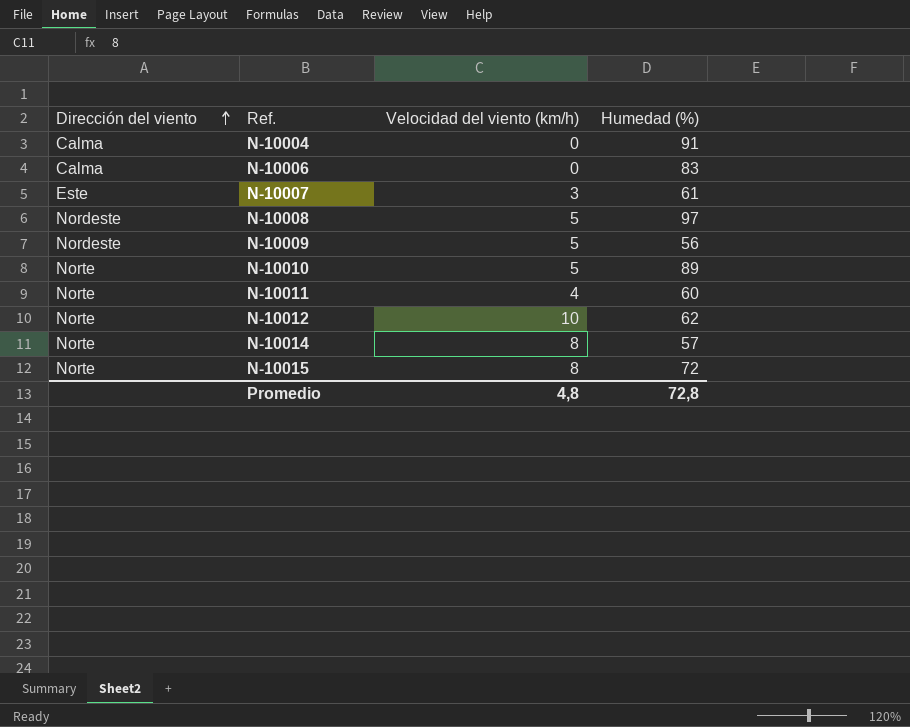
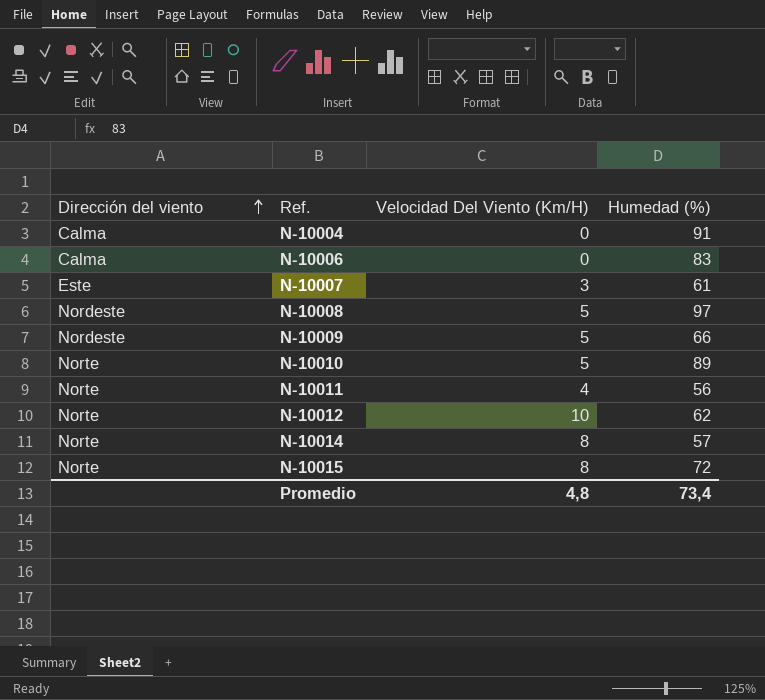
column name: Velocidad del viento (km/h) -> Velocidad Del Viento (Km/H)
N-10009 | Humedad (%): 56 -> 66
N-10011 | Humedad (%): 60 -> 56
Promedio | Humedad (%): 72,8 -> 73,4

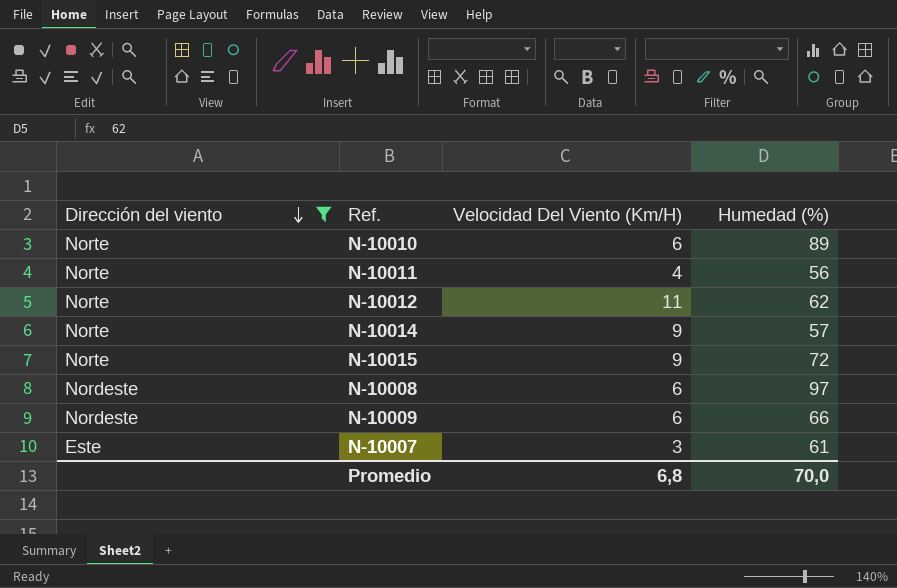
filter: none -> Dirección del viento != Calma
row order: Dirección del viento ascending -> Dirección del viento descending
N-10010 | Velocidad Del Viento (Km/H): 5 -> 6
N-10012 | Velocidad Del Viento (Km/H): 10 -> 11
N-10014 | Velocidad Del Viento (Km/H): 8 -> 9
N-10015 | Velocidad Del Viento (Km/H): 8 -> 9
N-10008 | Velocidad Del Viento (Km/H): 5 -> 6
N-10009 | Velocidad Del Viento (Km/H): 5 -> 6
Promedio | Velocidad Del Viento (Km/H): 4,8 -> 6,8
Promedio | Humedad (%): 73,4 -> 70,0

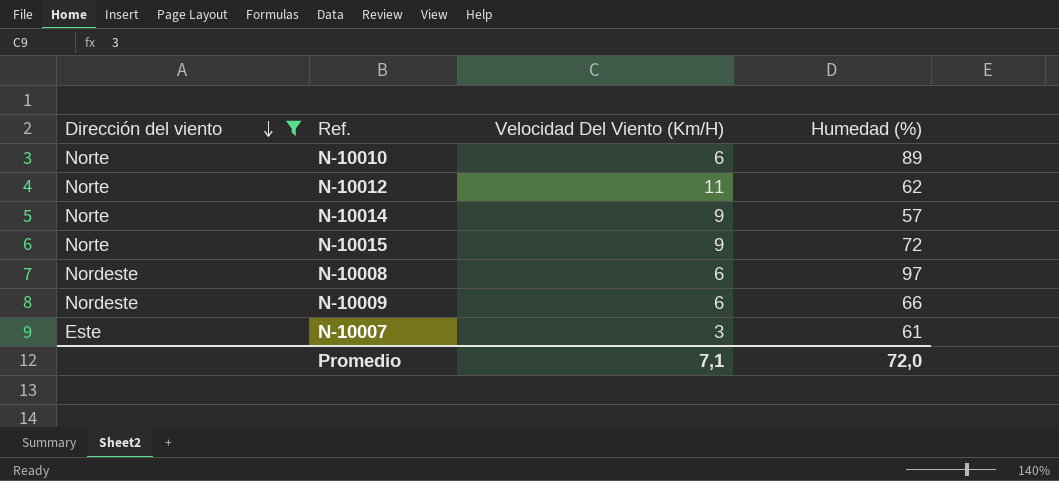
row N-10011: Norte | 4 | 56 -> none
Promedio | Velocidad Del Viento (Km/H): 6,8 -> 7,1
Promedio | Humedad (%): 70,0 -> 72,0

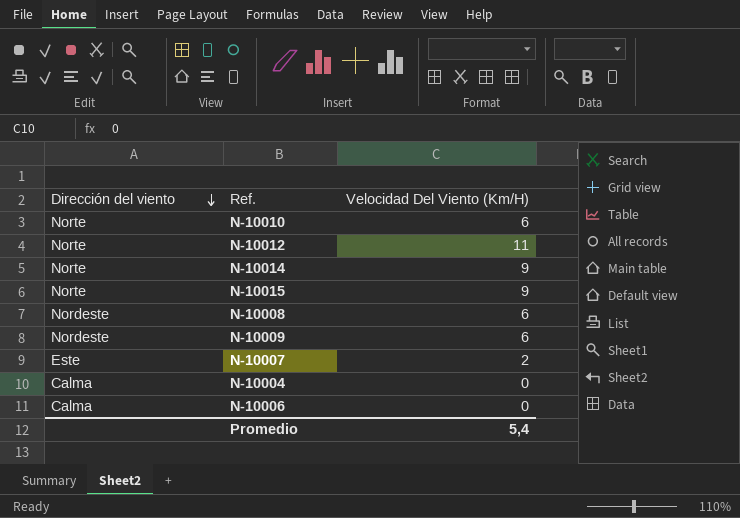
filter: Dirección del viento != Calma -> none
column Humedad (%) | position: 4 -> none
N-10007 | Velocidad Del Viento (Km/H): 3 -> 2
Promedio | Velocidad Del Viento (Km/H): 7,1 -> 5,4

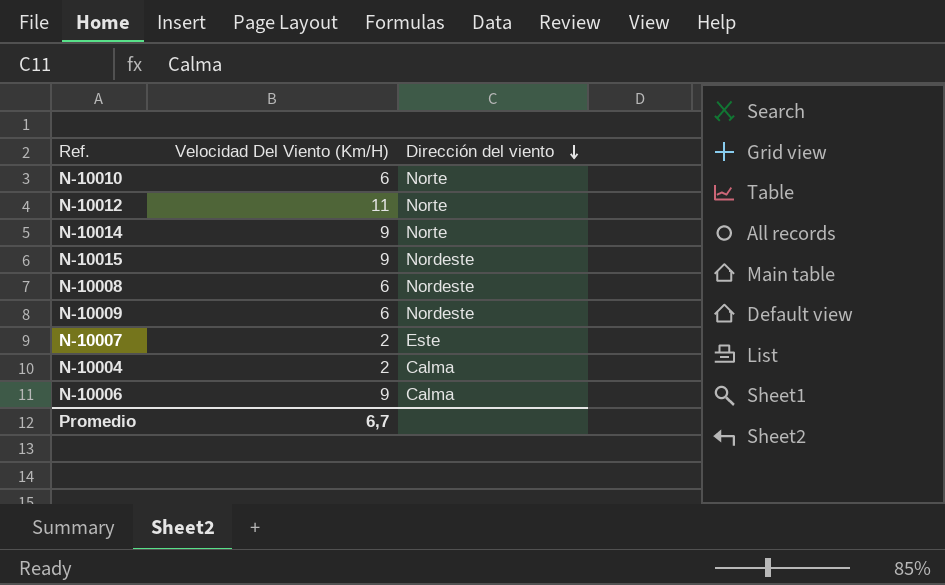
column Dirección del viento | position: 1 -> 3
N-10015 | Dirección del viento: Norte -> Nordeste
N-10004 | Velocidad Del Viento (Km/H): 0 -> 2
N-10006 | Velocidad Del Viento (Km/H): 0 -> 9
Promedio | Velocidad Del Viento (Km/H): 5,4 -> 6,7

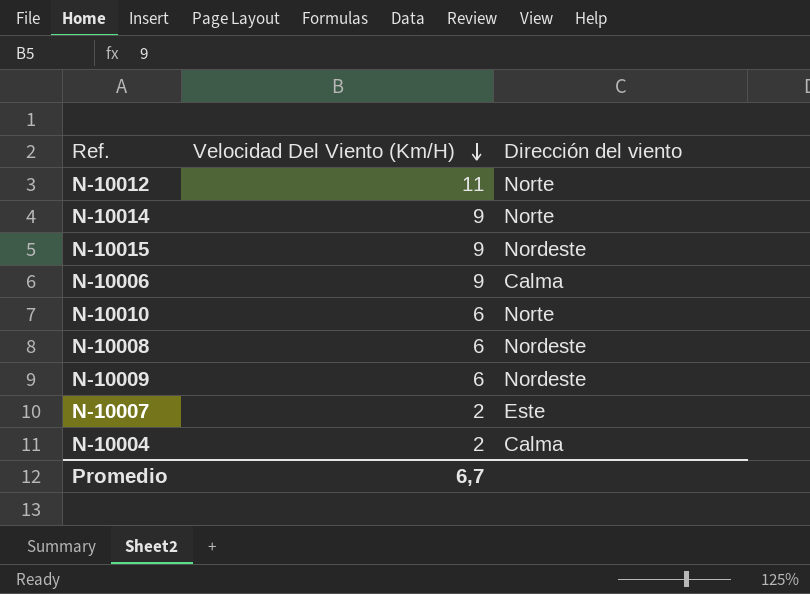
row order: Dirección del viento descending -> Velocidad Del Viento (Km/H) descending

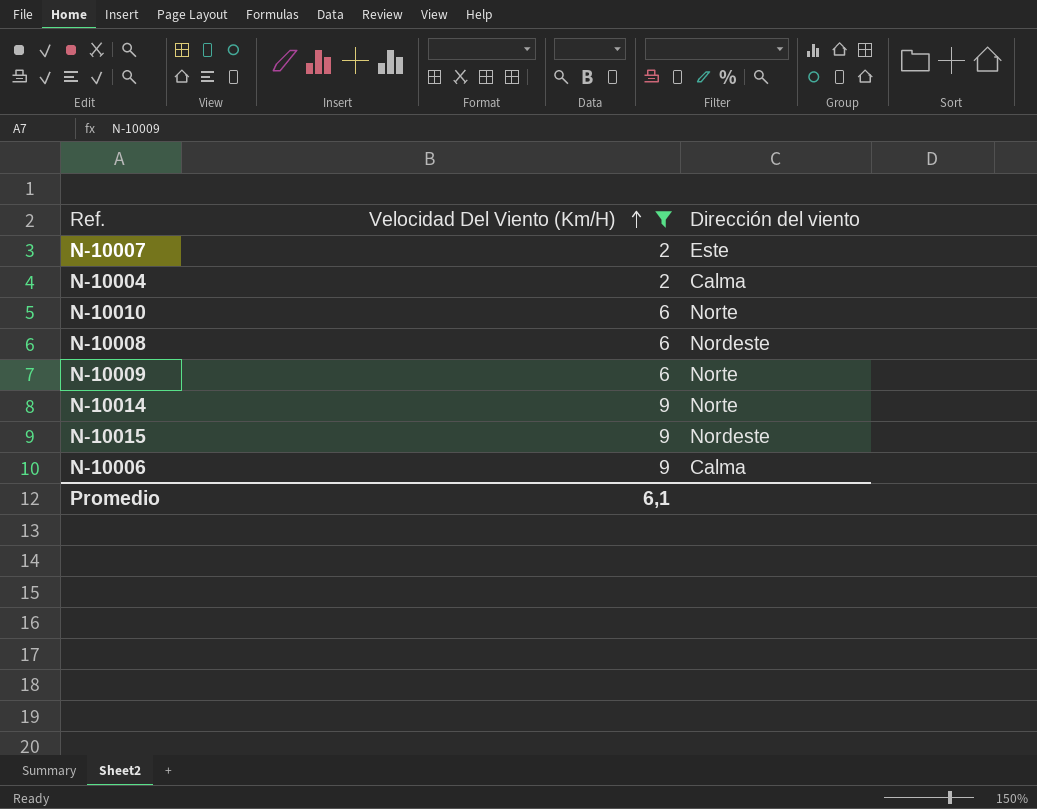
filter: none -> Velocidad Del Viento (Km/H) != 11
row order: Velocidad Del Viento (Km/H) descending -> Velocidad Del Viento (Km/H) ascending
N-10009 | Dirección del viento: Nordeste -> Norte
Promedio | Velocidad Del Viento (Km/H): 6,7 -> 6,1

